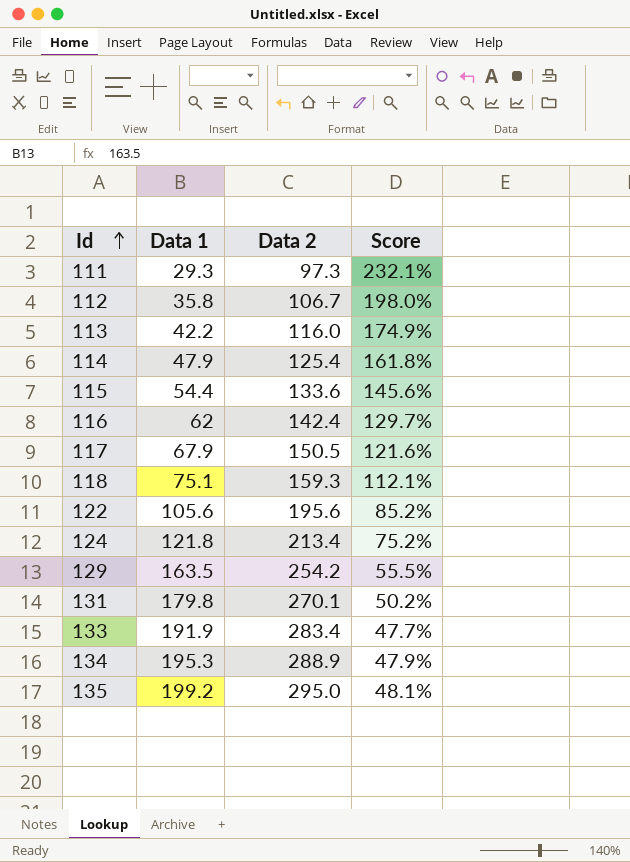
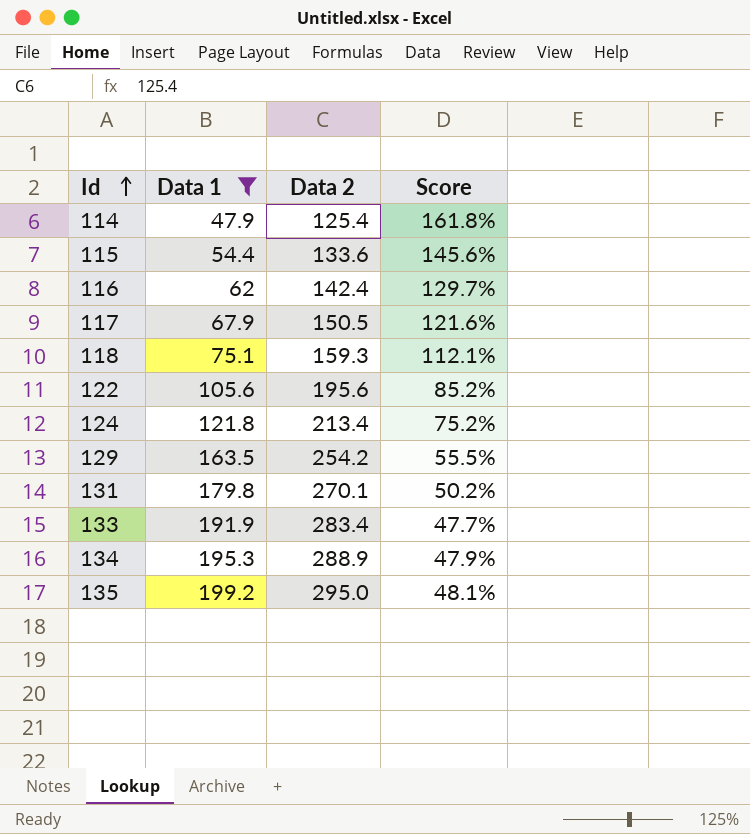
filter: none -> Data 1 >= 47.9

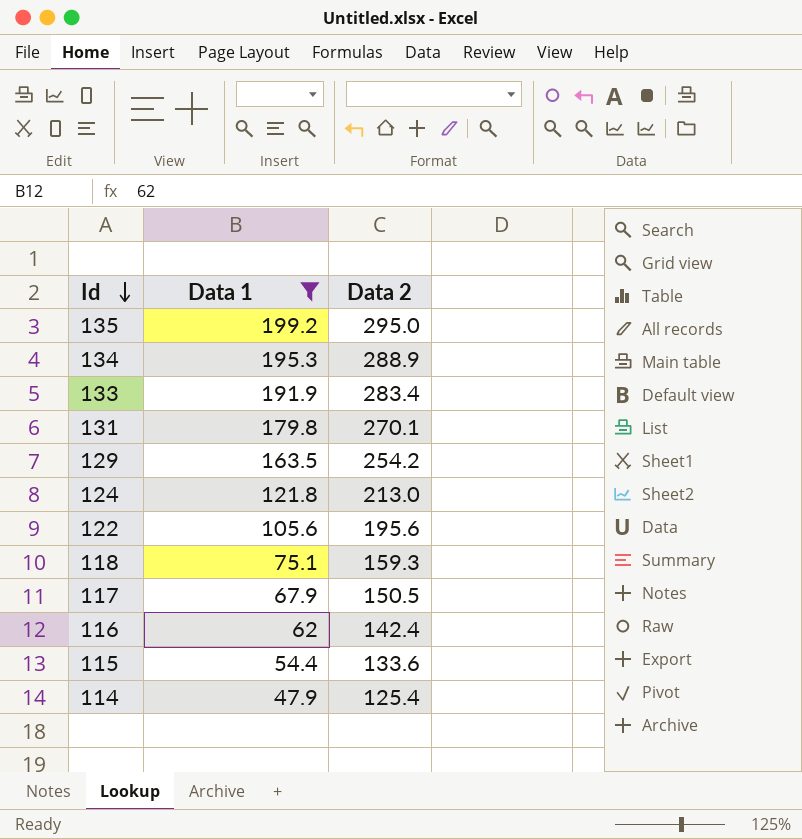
row order: Id ascending -> Id descending
column Score | formula: ([Data 2] - [Data 1]) / [Data 1] -> none
124 | Data 2: 213.4 -> 213.0

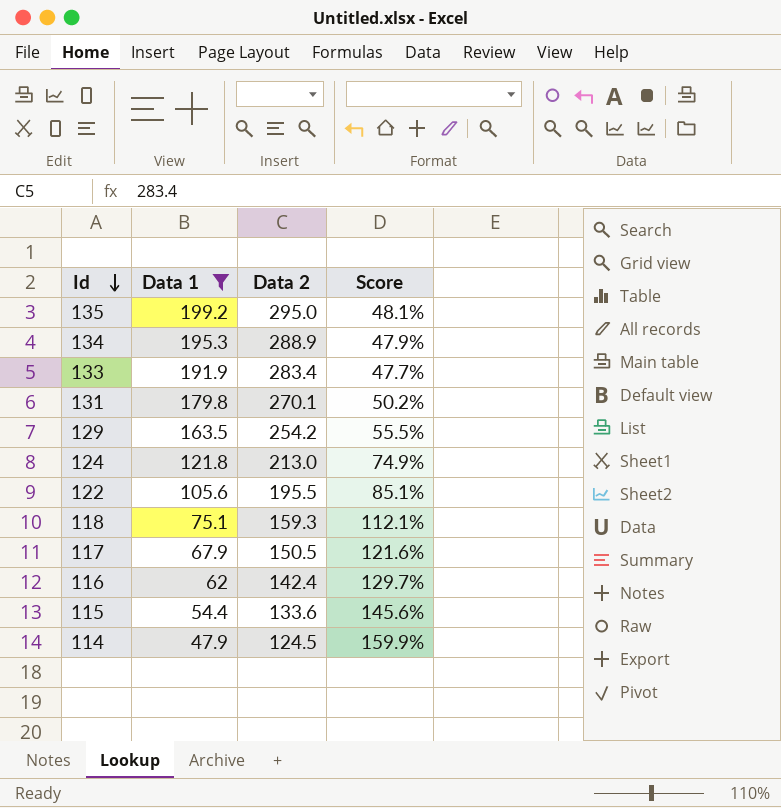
column Score | formula: none -> ([Data 2] - [Data 1]) / [Data 1]
122 | Data 2: 195.6 -> 195.5
114 | Data 2: 125.4 -> 124.5

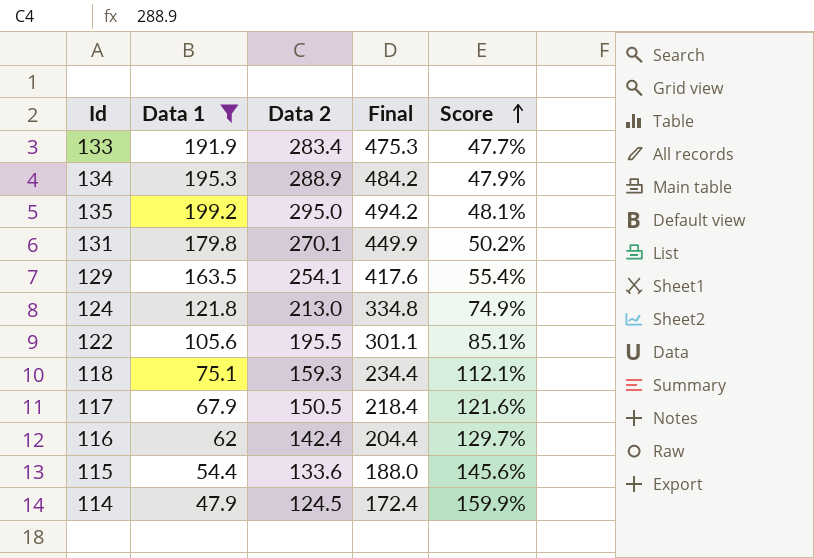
row order: Id descending -> Score ascending
column Final | formula: none -> [Data 1] + [Data 2]
129 | Data 2: 254.2 -> 254.1
129 | Score: 55.5% -> 55.4%

